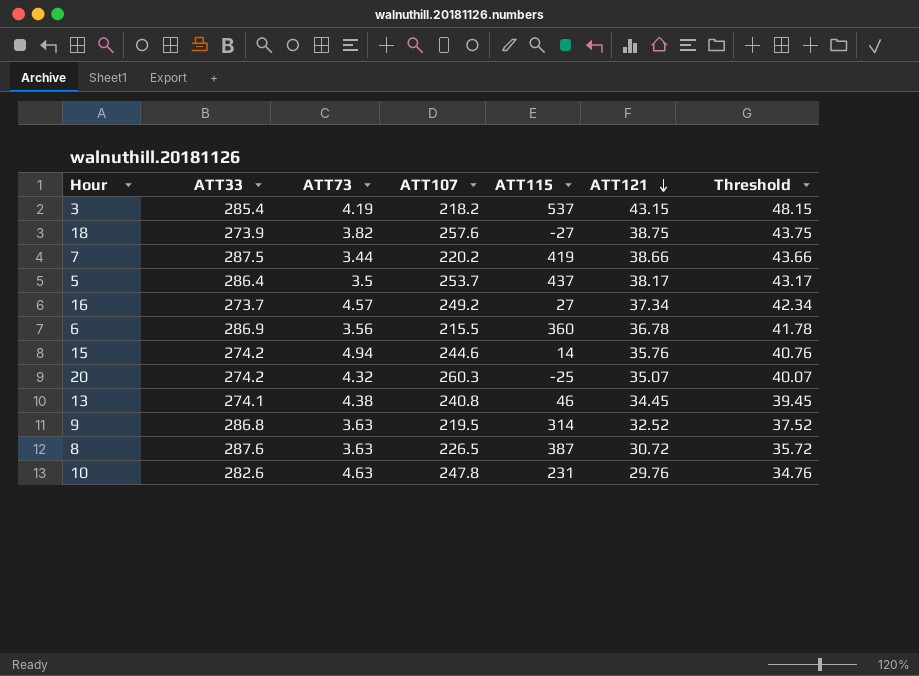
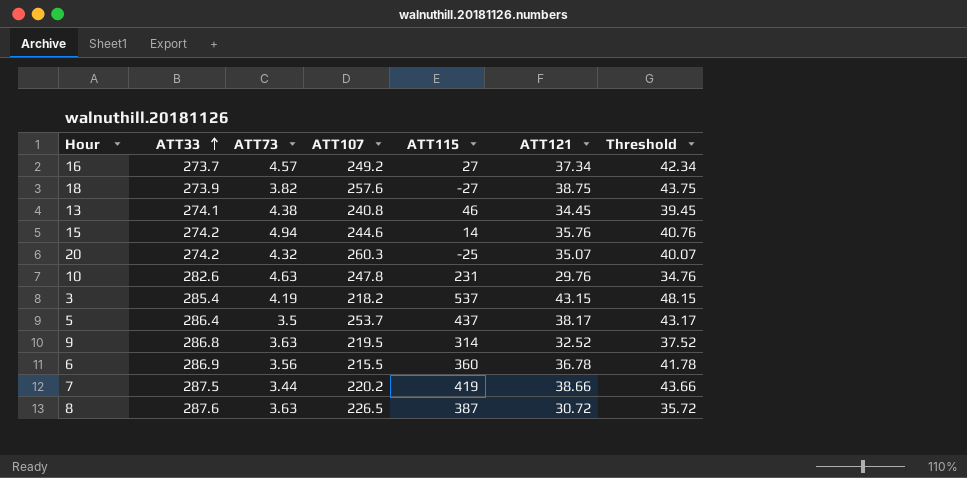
row order: ATT121 descending -> ATT33 ascending

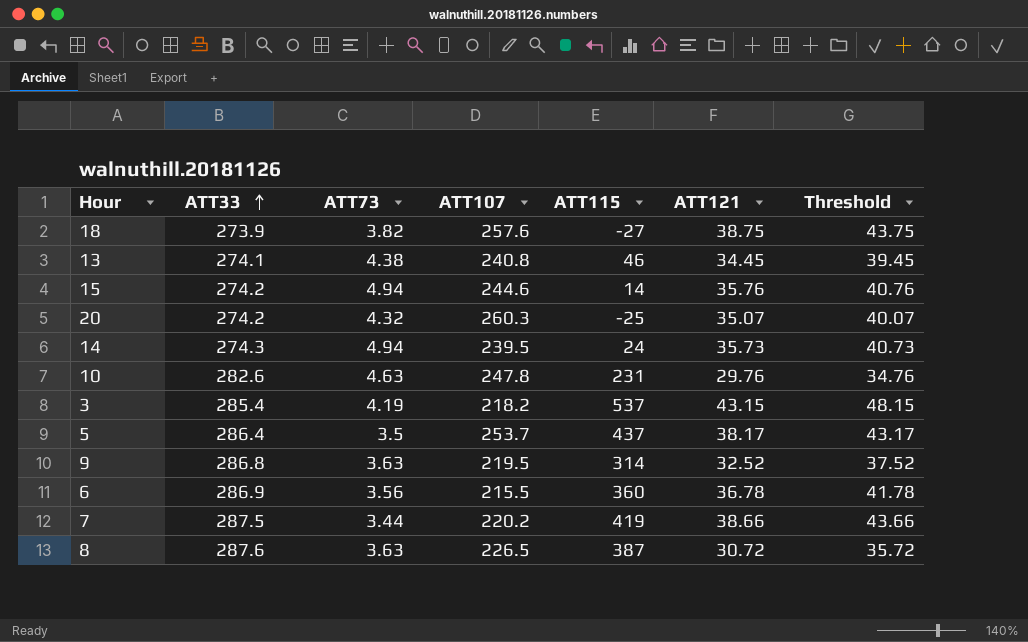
row 16: 273.7 | 4.57 | 249.2 | 27 | 37.34 | 42.34 -> none
row 14: none -> 274.3 | 4.94 | 239.5 | 24 | 35.73 | 40.73

